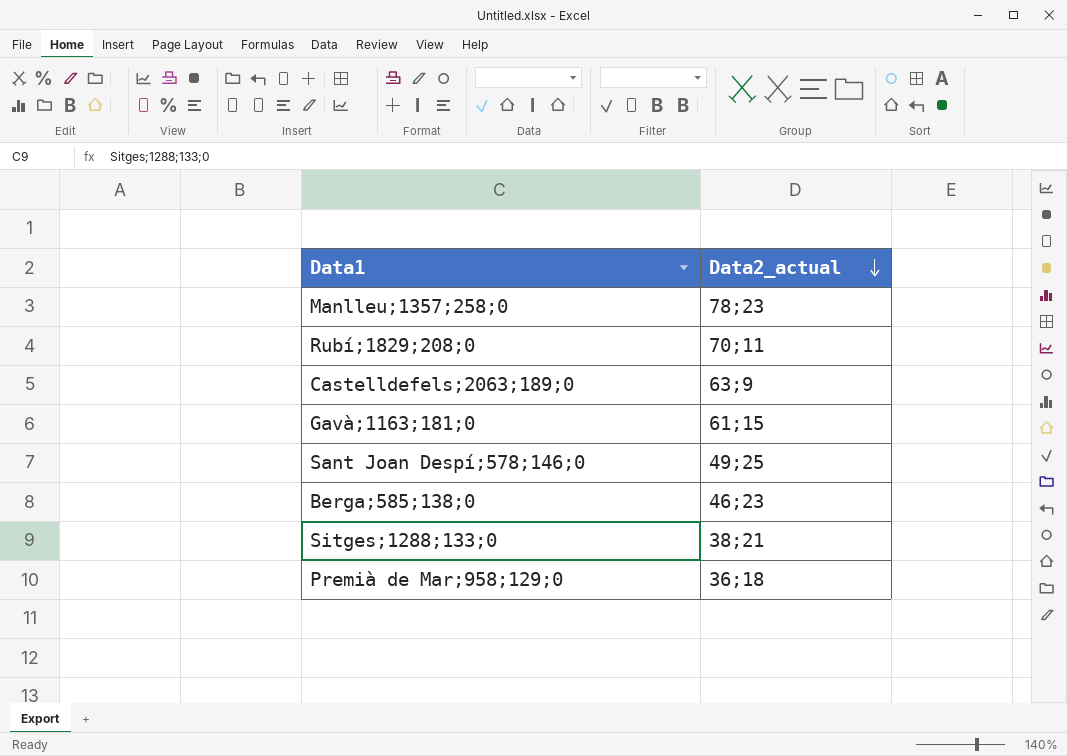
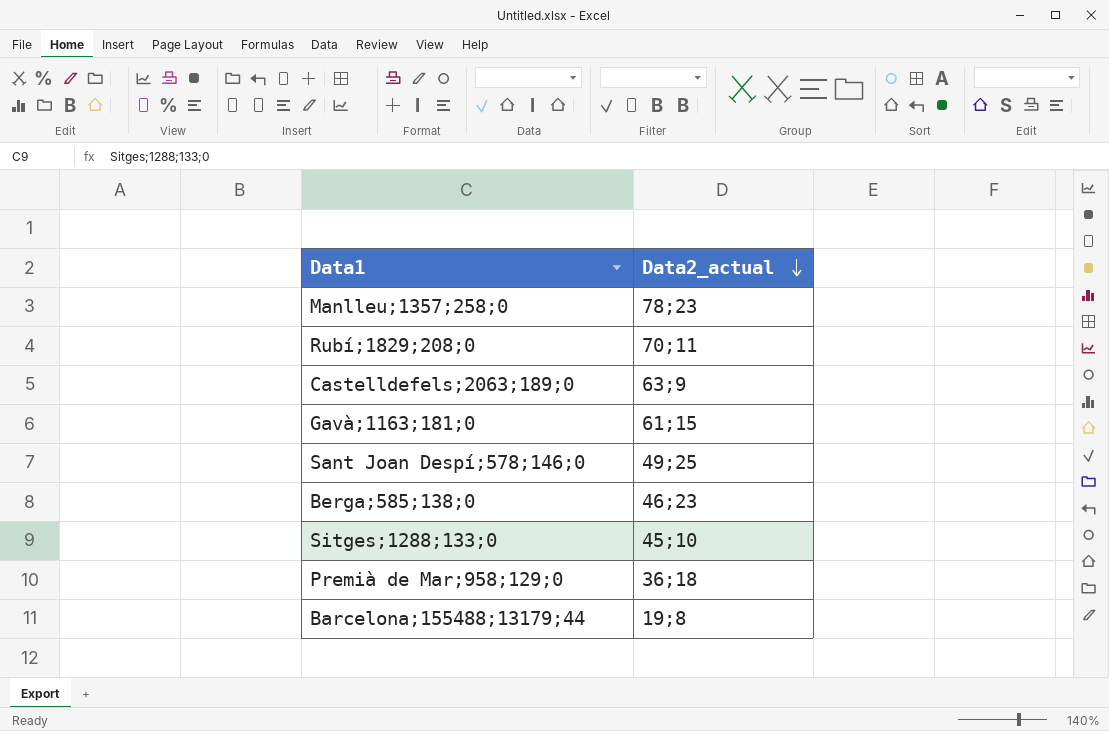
Sitges;1288;133;0 | Data2_actual: 38;21 -> 45;10
row Barcelona;155488;13179;44: none -> 19;8

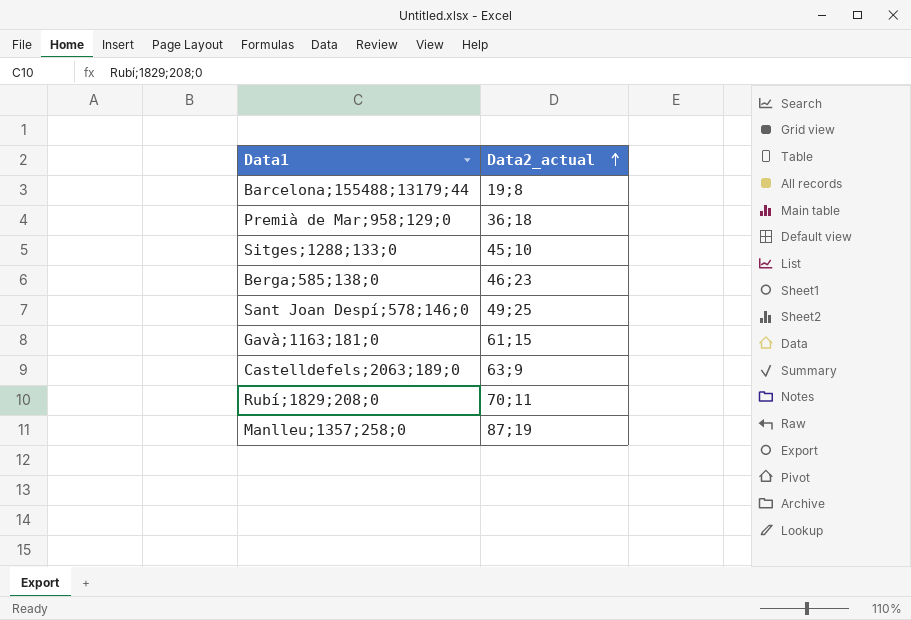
row order: Data2_actual descending -> Data2_actual ascending
Manlleu;1357;258;0 | Data2_actual: 78;23 -> 87;19

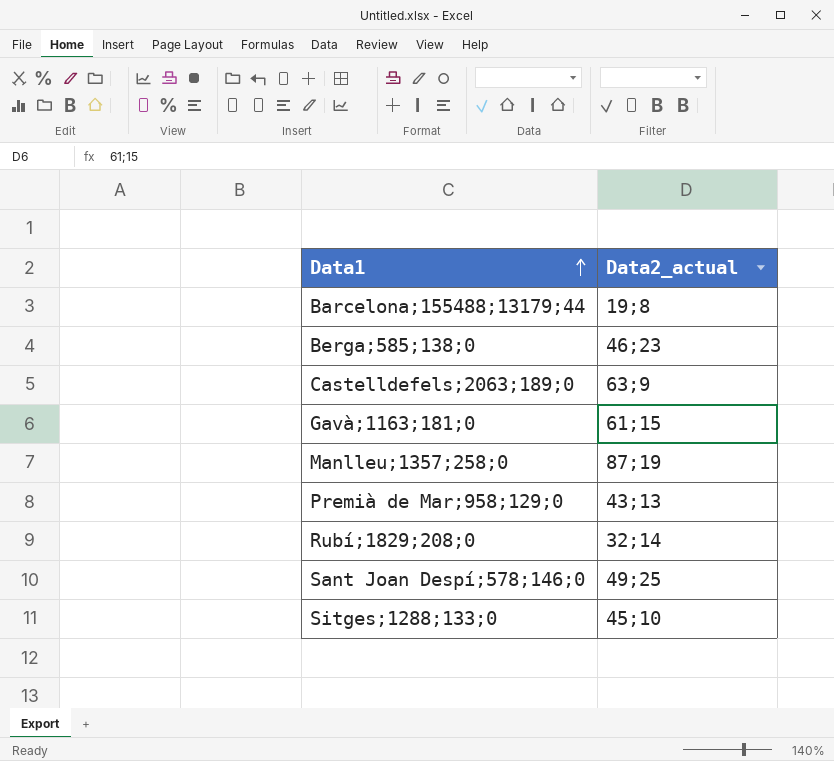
row order: Data2_actual ascending -> Data1 ascending
Premià de Mar;958;129;0 | Data2_actual: 36;18 -> 43;13
Rubí;1829;208;0 | Data2_actual: 70;11 -> 32;14

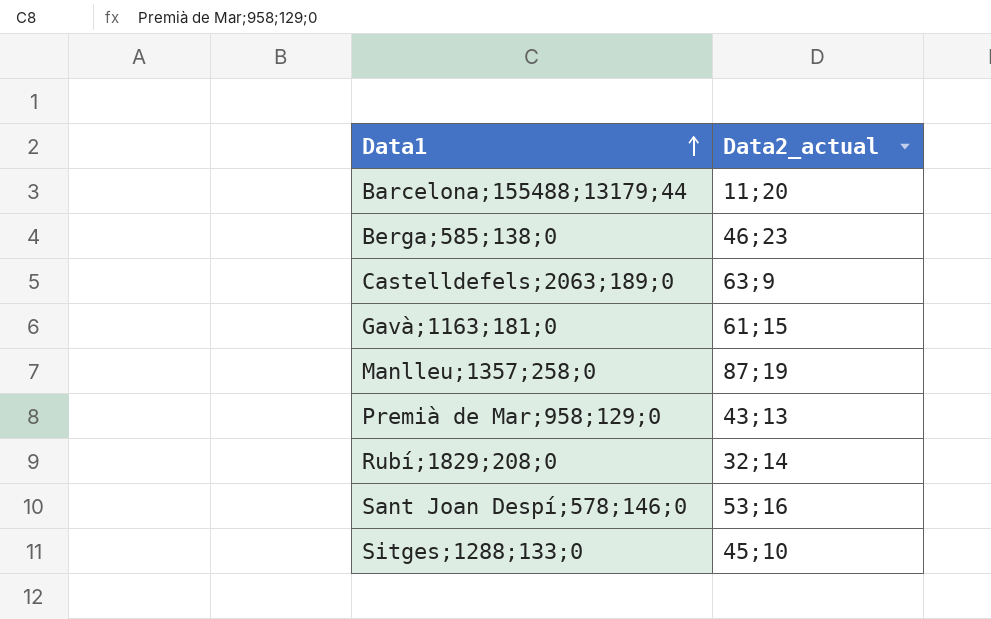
Barcelona;155488;13179;44 | Data2_actual: 19;8 -> 11;20
Sant Joan Despí;578;146;0 | Data2_actual: 49;25 -> 53;16

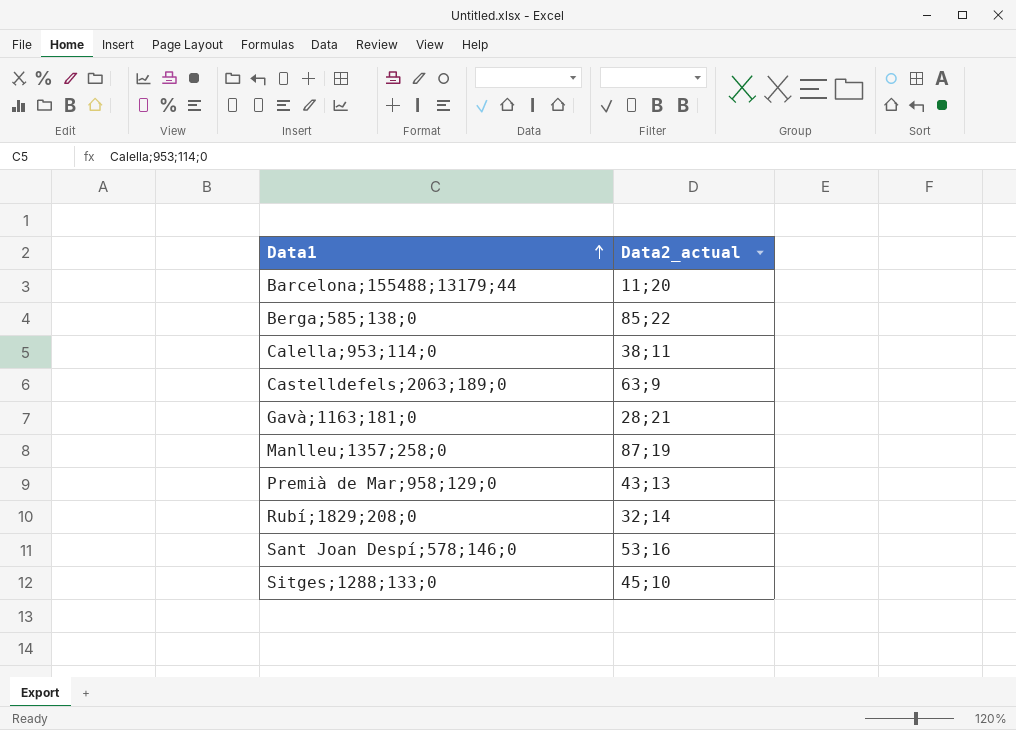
Berga;585;138;0 | Data2_actual: 46;23 -> 85;22
row Calella;953;114;0: none -> 38;11
Gavà;1163;181;0 | Data2_actual: 61;15 -> 28;21

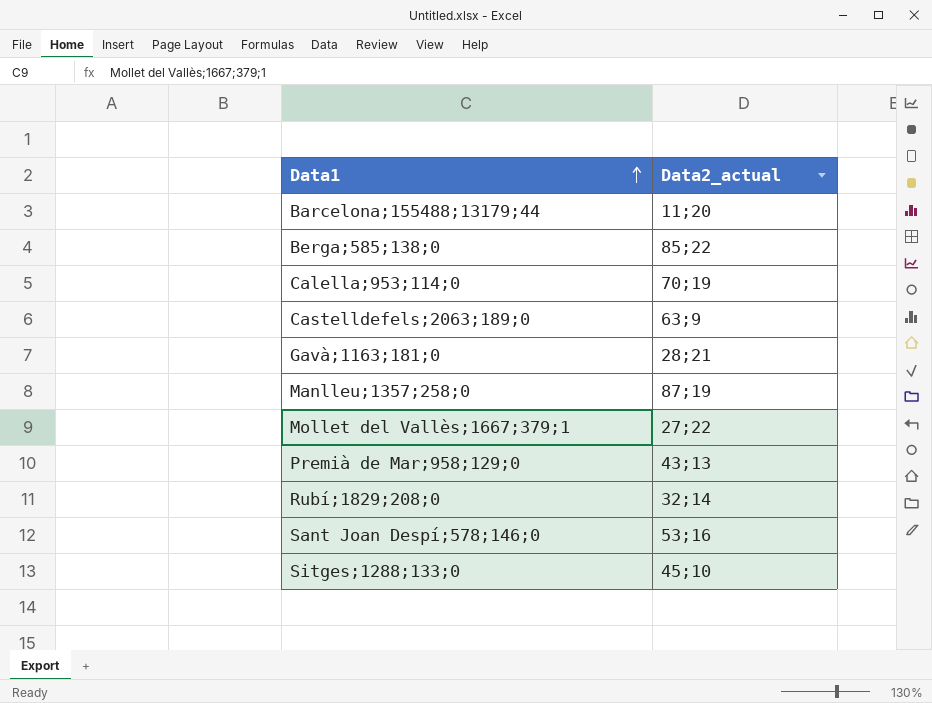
Calella;953;114;0 | Data2_actual: 38;11 -> 70;19
row Mollet del Vallès;1667;379;1: none -> 27;22

